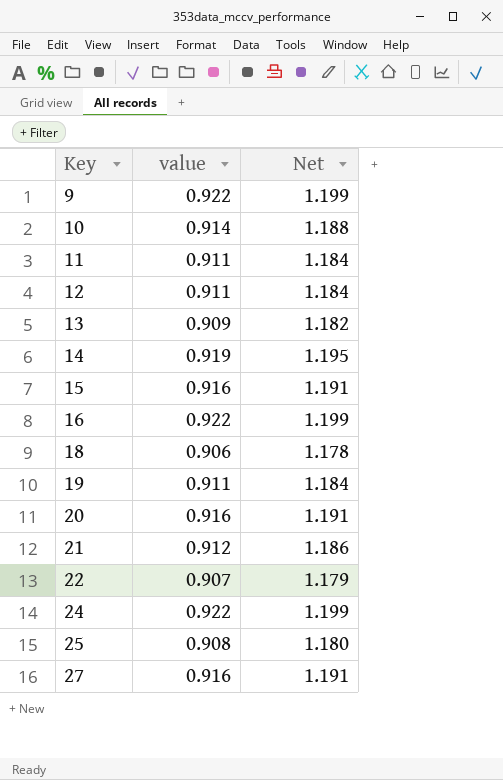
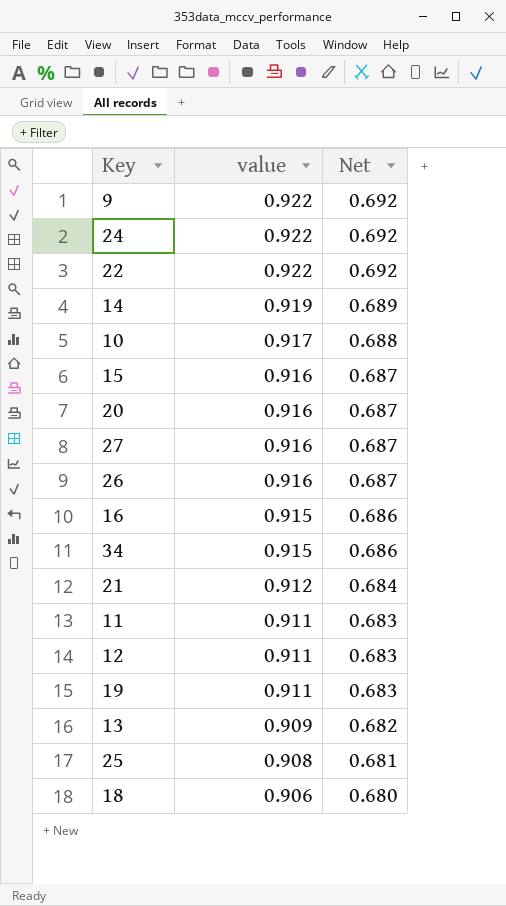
row order: Key ascending -> value descending
column Net | formula: [value] * 1.3 -> [value] * 0.75
22 | value: 0.907 -> 0.922
10 | value: 0.914 -> 0.917
row 26: none -> 0.916 | 0.687
16 | value: 0.922 -> 0.915
row 34: none -> 0.915 | 0.686

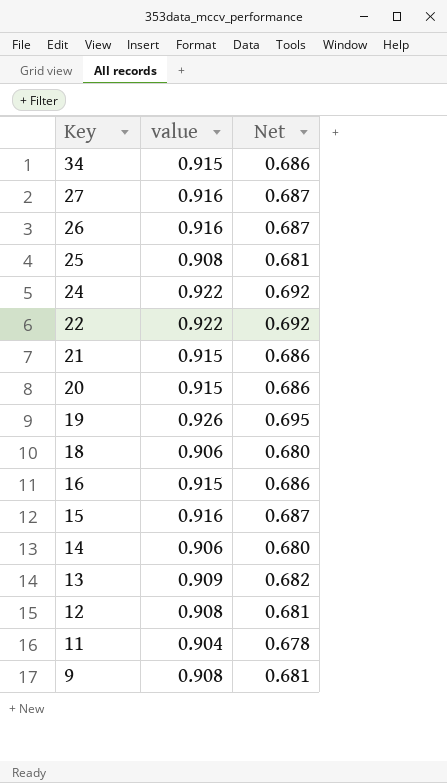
row order: value descending -> Key descending
row 10: 0.917 | 0.688 -> none
21 | value: 0.912 -> 0.915
21 | Net: 0.684 -> 0.686
20 | value: 0.916 -> 0.915
20 | Net: 0.687 -> 0.686
19 | value: 0.911 -> 0.926
19 | Net: 0.683 -> 0.695
14 | value: 0.919 -> 0.906
14 | Net: 0.689 -> 0.680
12 | value: 0.911 -> 0.908
12 | Net: 0.683 -> 0.681
11 | value: 0.911 -> 0.904
11 | Net: 0.683 -> 0.678
9 | value: 0.922 -> 0.908
9 | Net: 0.692 -> 0.681

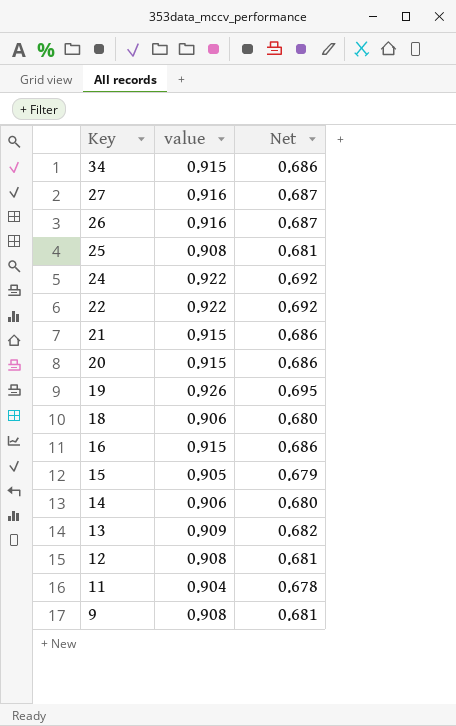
15 | value: 0.916 -> 0.905
15 | Net: 0.687 -> 0.679

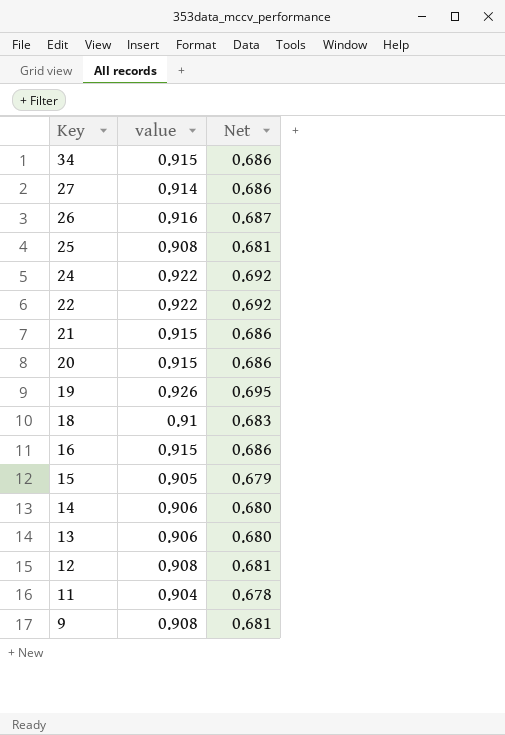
27 | value: 0.916 -> 0.914
27 | Net: 0.687 -> 0.686
18 | value: 0.906 -> 0.91
18 | Net: 0.680 -> 0.683
13 | value: 0.909 -> 0.906
13 | Net: 0.682 -> 0.680

